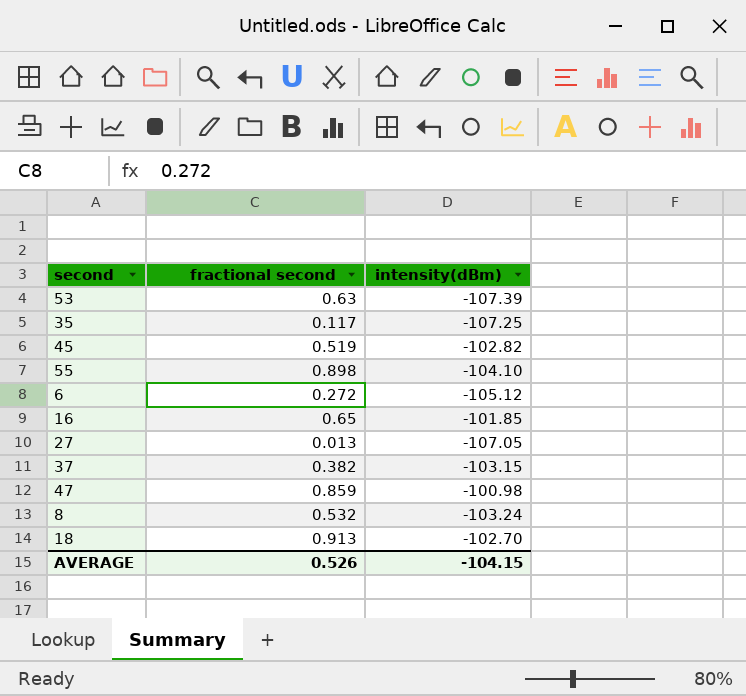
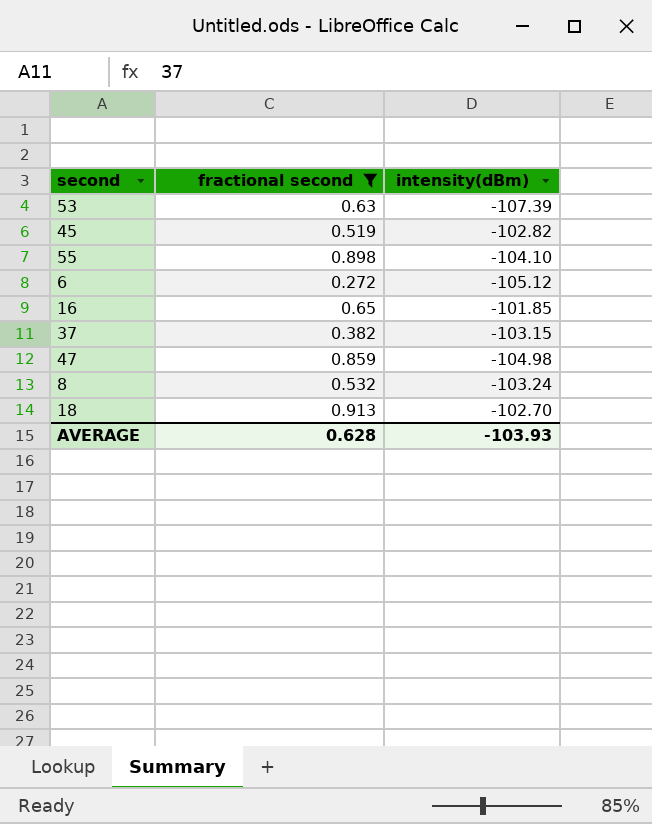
filter: none -> fractional second >= 0.272
47 | intensity(dBm): -100.98 -> -104.98
AVERAGE | fractional second: 0.526 -> 0.628
AVERAGE | intensity(dBm): -104.15 -> -103.93

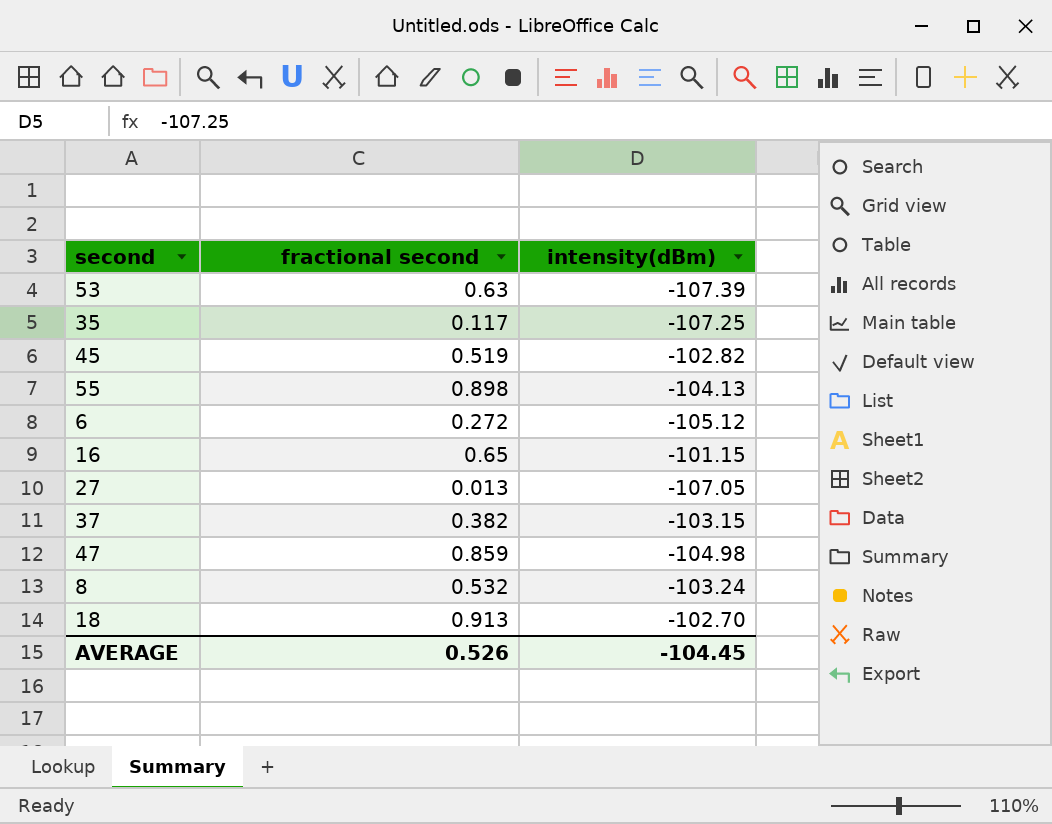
filter: fractional second >= 0.272 -> none
55 | intensity(dBm): -104.10 -> -104.13
16 | intensity(dBm): -101.85 -> -101.15
AVERAGE | fractional second: 0.628 -> 0.526
AVERAGE | intensity(dBm): -103.93 -> -104.45

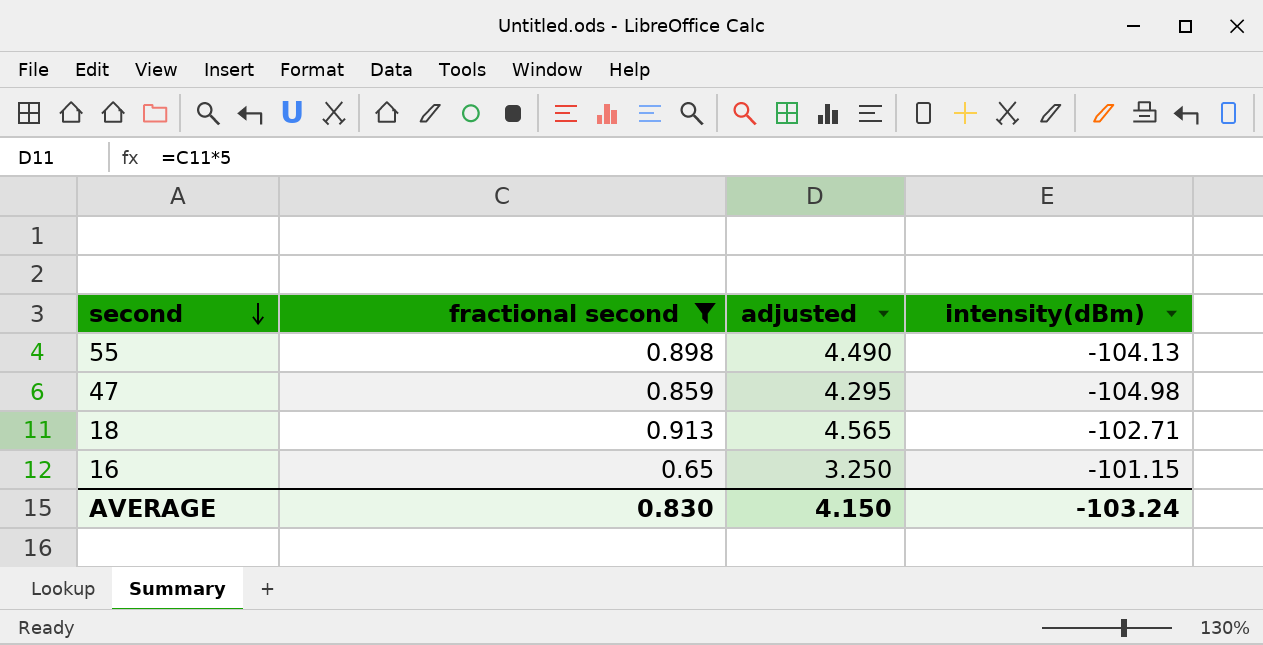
filter: none -> fractional second >= 0.65
row order: none -> second descending
column adjusted | formula: none -> [fractional second] * 5
18 | intensity(dBm): -102.70 -> -102.71
AVERAGE | fractional second: 0.526 -> 0.830
AVERAGE | intensity(dBm): -104.45 -> -103.24

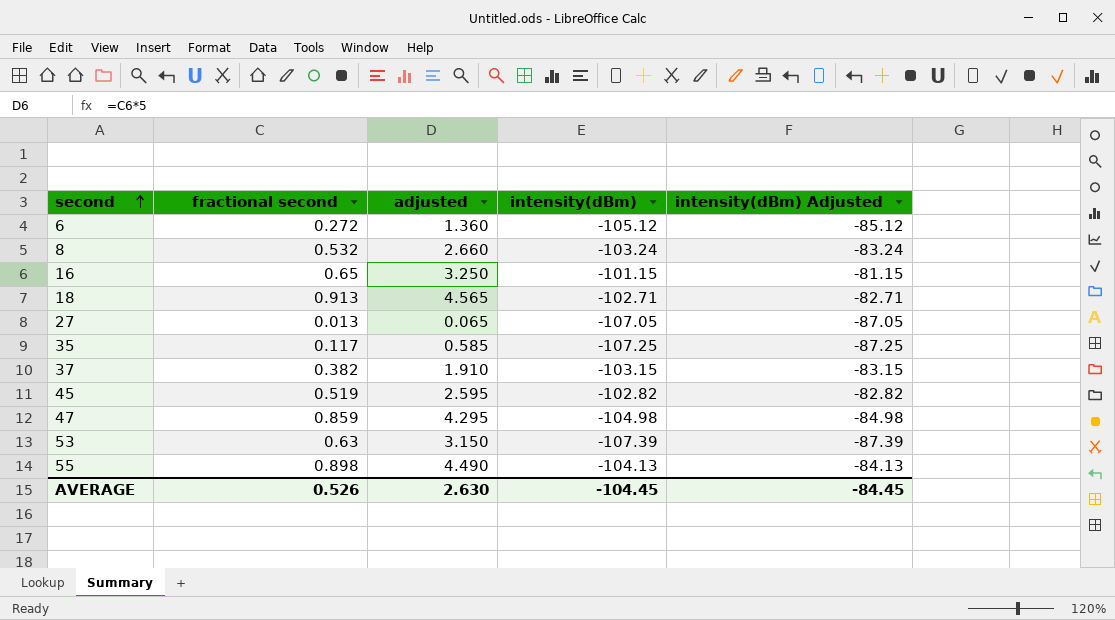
filter: fractional second >= 0.65 -> none
row order: second descending -> second ascending
column intensity(dBm) Adjusted | formula: none -> [intensity(dBm)] + 20
AVERAGE | fractional second: 0.830 -> 0.526
AVERAGE | adjusted: 4.150 -> 2.630
AVERAGE | intensity(dBm): -103.24 -> -104.45

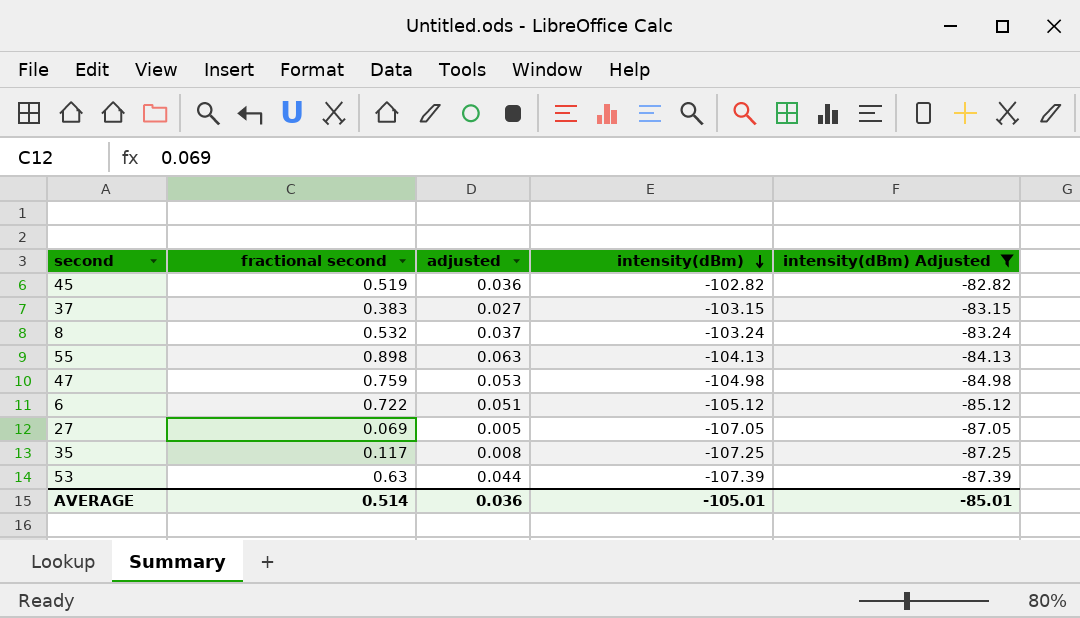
filter: none -> intensity(dBm) Adjusted <= -82.82
row order: second ascending -> intensity(dBm) descending
column adjusted | formula: [fractional second] * 5 -> [fractional second] * 0.07
37 | fractional second: 0.382 -> 0.383
47 | fractional second: 0.859 -> 0.759
6 | fractional second: 0.272 -> 0.722
27 | fractional second: 0.013 -> 0.069
AVERAGE | fractional second: 0.526 -> 0.514
AVERAGE | adjusted: 2.630 -> 0.036
AVERAGE | intensity(dBm): -104.45 -> -105.01
AVERAGE | intensity(dBm) Adjusted: -84.45 -> -85.01

